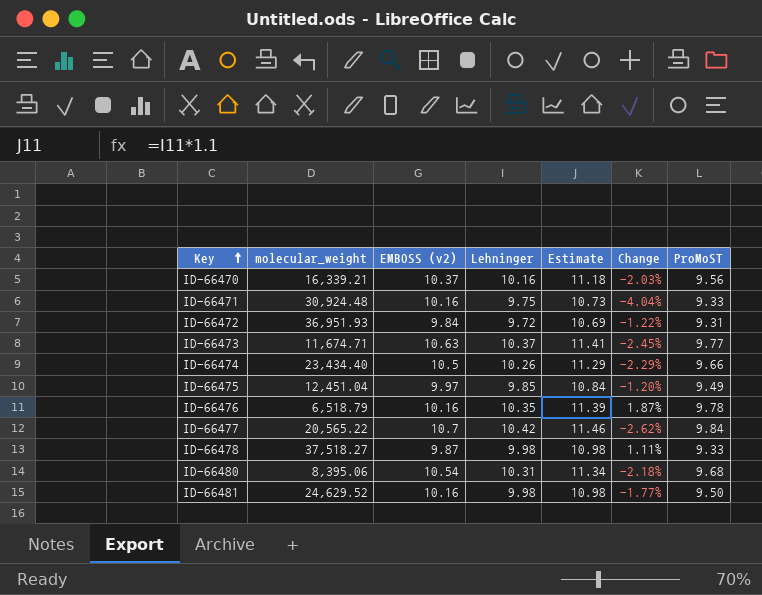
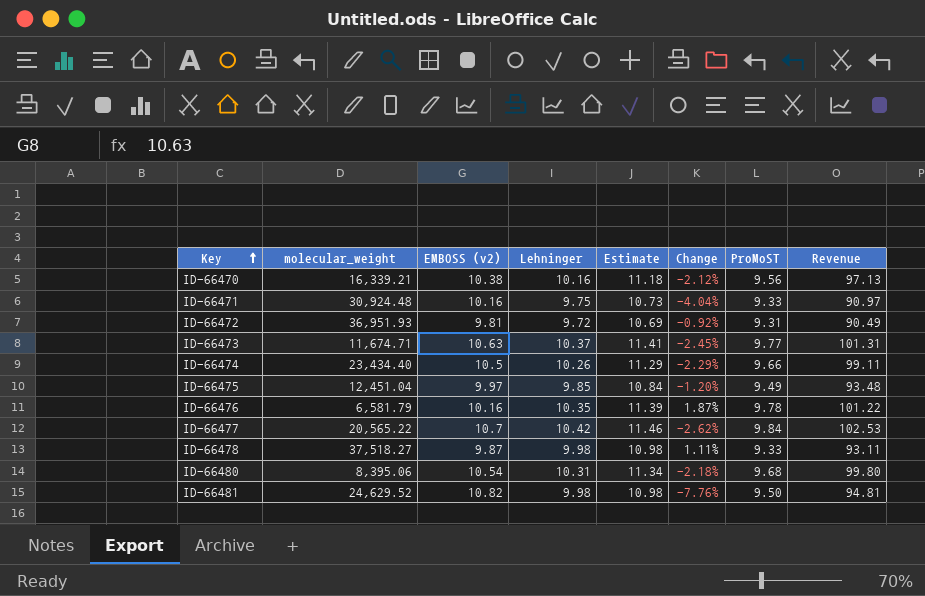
column Revenue | formula: none -> [Lehninger] * [ProMoST]
ID-66470 | EMBOSS (v2): 10.37 -> 10.38
ID-66470 | Change: -2.03% -> -2.12%
ID-66472 | EMBOSS (v2): 9.84 -> 9.81
ID-66472 | Change: -1.22% -> -0.92%
ID-66476 | molecular_weight: 6,518.79 -> 6,581.79
ID-66481 | EMBOSS (v2): 10.16 -> 10.82
ID-66481 | Change: -1.77% -> -7.76%

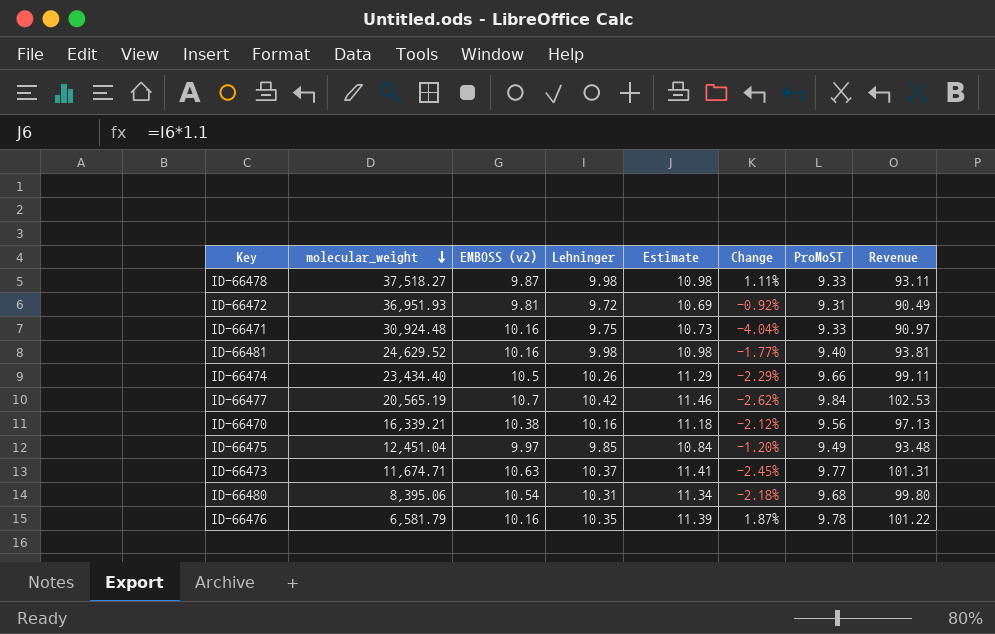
row order: Key ascending -> molecular_weight descending
ID-66481 | EMBOSS (v2): 10.82 -> 10.16
ID-66481 | Change: -7.76% -> -1.77%
ID-66481 | ProMoST: 9.50 -> 9.40
ID-66481 | Revenue: 94.81 -> 93.81
ID-66477 | molecular_weight: 20,565.22 -> 20,565.19

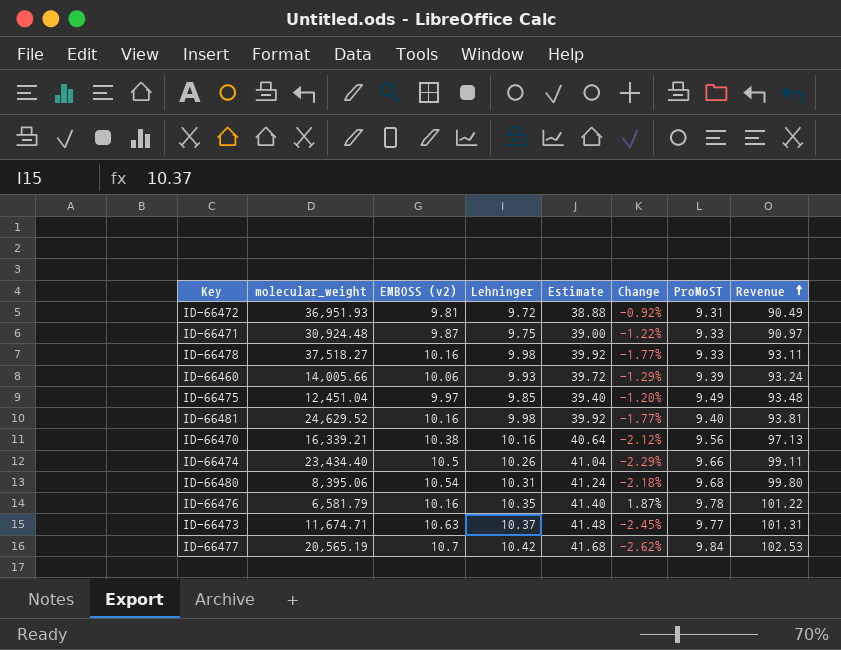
row order: molecular_weight descending -> Revenue ascending
column Estimate | formula: [Lehninger] * 1.1 -> [Lehninger] * 4
ID-66471 | EMBOSS (v2): 10.16 -> 9.87
ID-66471 | Change: -4.04% -> -1.22%
ID-66478 | EMBOSS (v2): 9.87 -> 10.16
ID-66478 | Change: 1.11% -> -1.77%
row ID-66460: none -> 14,005.66 | 10.06 | 9.93 | 39.72 | -1.29% | 9.39 | 93.24

